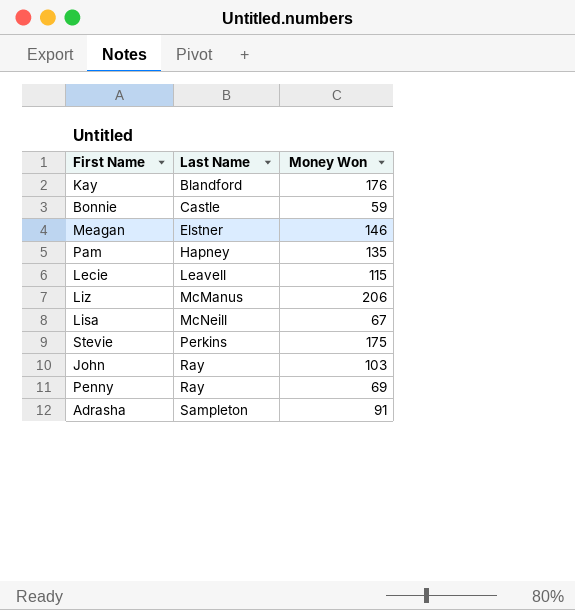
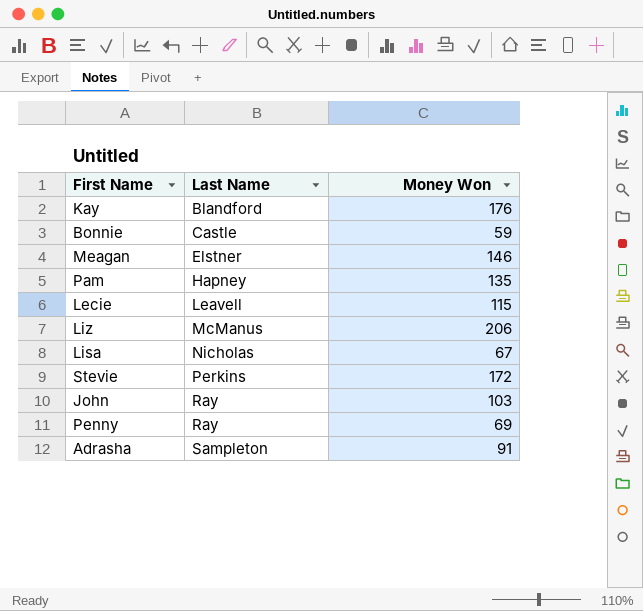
Lisa | Last Name: McNeill -> Nicholas
Stevie | Money Won: 175 -> 172

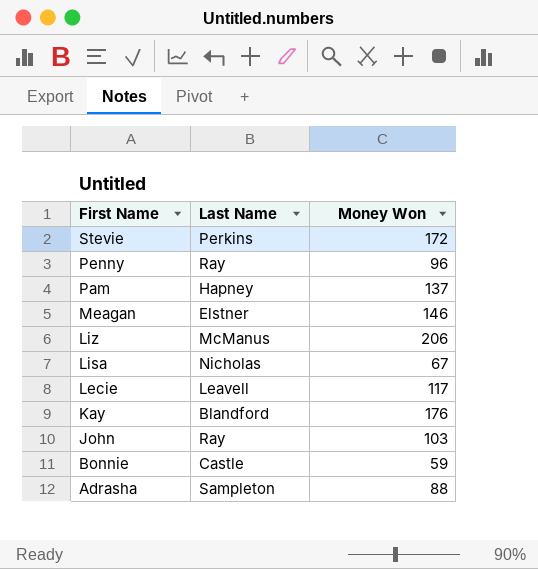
row order: Last Name ascending -> First Name descending
Penny | Money Won: 69 -> 96
Pam | Money Won: 135 -> 137
Lecie | Money Won: 115 -> 117
Adrasha | Money Won: 91 -> 88

